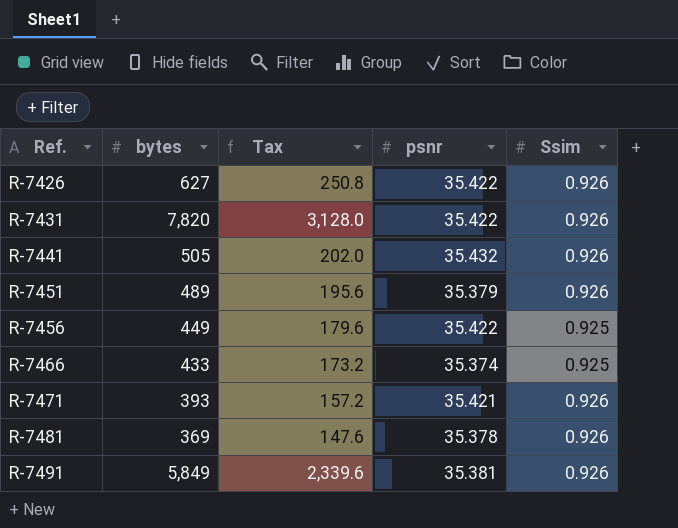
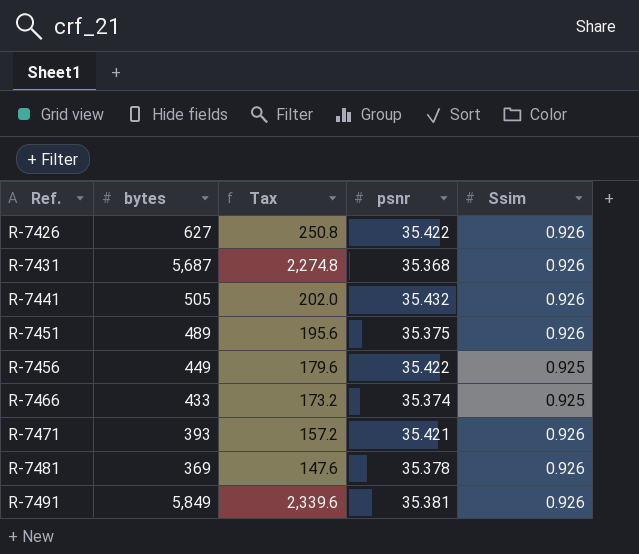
R-7431 | bytes: 7,820 -> 5,687
R-7431 | Tax: 3,128.0 -> 2,274.8
R-7431 | psnr: 35.422 -> 35.368
R-7451 | psnr: 35.379 -> 35.375

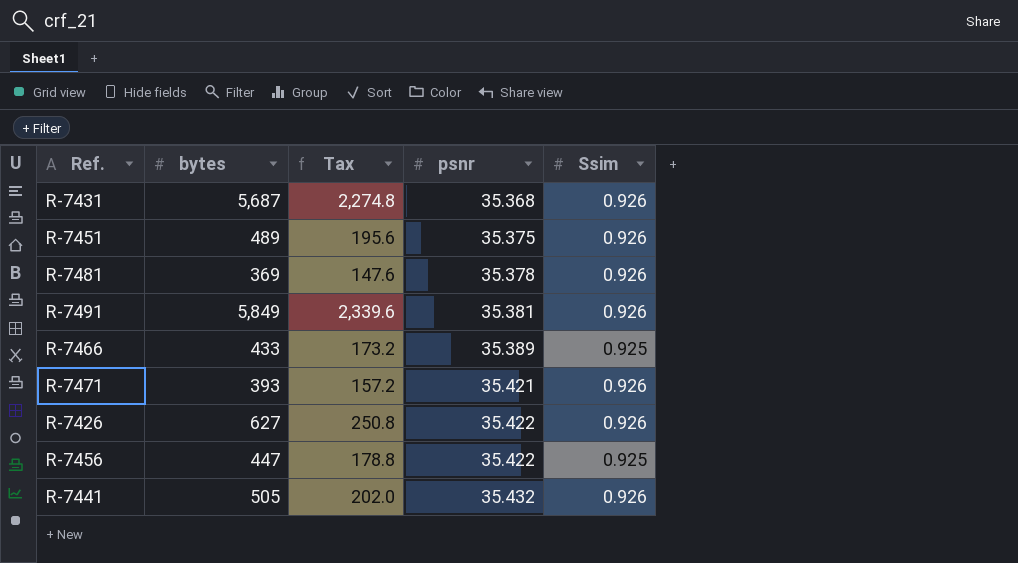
row order: Ref. ascending -> psnr ascending
R-7466 | psnr: 35.374 -> 35.389
R-7456 | bytes: 449 -> 447
R-7456 | Tax: 179.6 -> 178.8

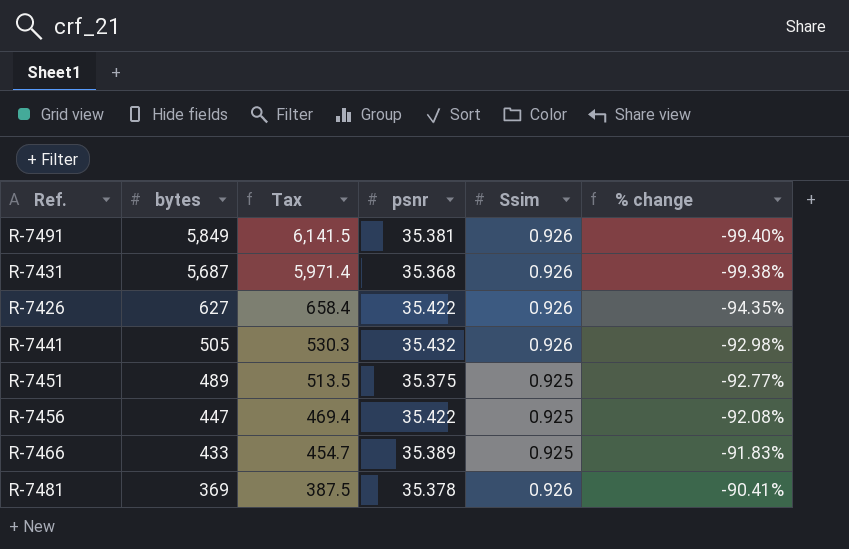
row order: psnr ascending -> bytes descending
column Tax | formula: [bytes] * 0.4 -> [bytes] * 1.05
column % change | formula: none -> ([psnr] - [bytes]) / [bytes]
row R-7471: 393 | 157.2 | 35.421 | 0.926 -> none
R-7451 | Ssim: 0.926 -> 0.925

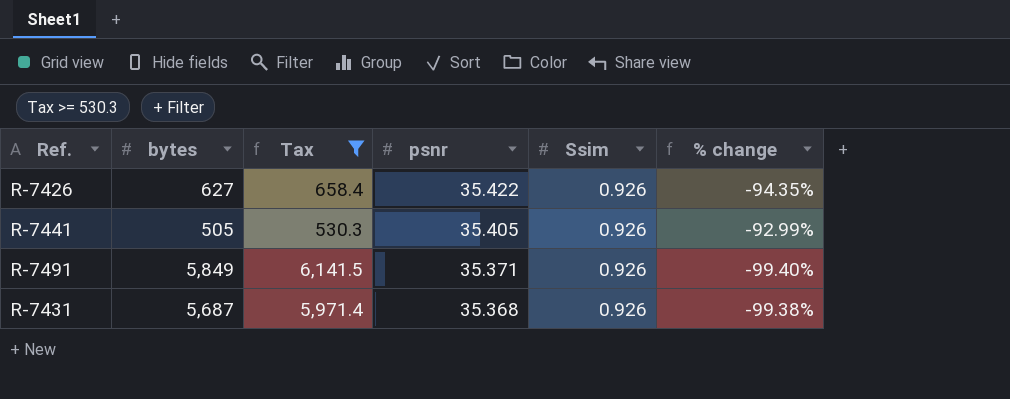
filter: none -> Tax >= 530.3
row order: bytes descending -> psnr descending
R-7441 | psnr: 35.432 -> 35.405
R-7441 | % change: -92.98% -> -92.99%
R-7491 | psnr: 35.381 -> 35.371

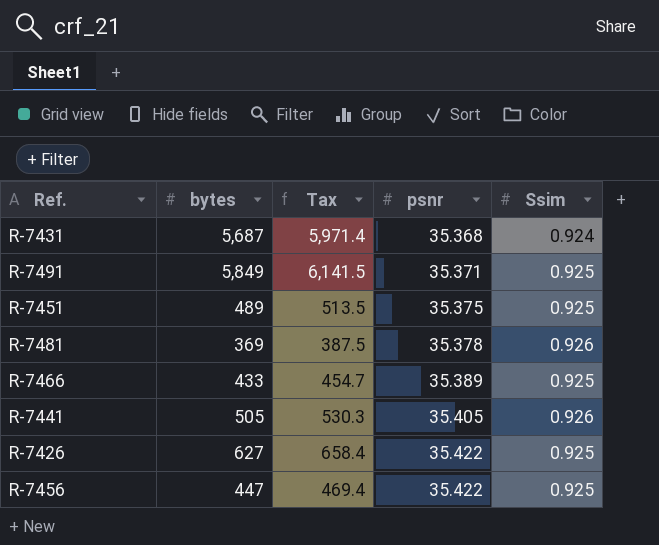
filter: Tax >= 530.3 -> none
row order: psnr descending -> psnr ascending
column % change | formula: ([psnr] - [bytes]) / [bytes] -> none
R-7431 | Ssim: 0.926 -> 0.924
R-7491 | Ssim: 0.926 -> 0.925
R-7426 | Ssim: 0.926 -> 0.925

